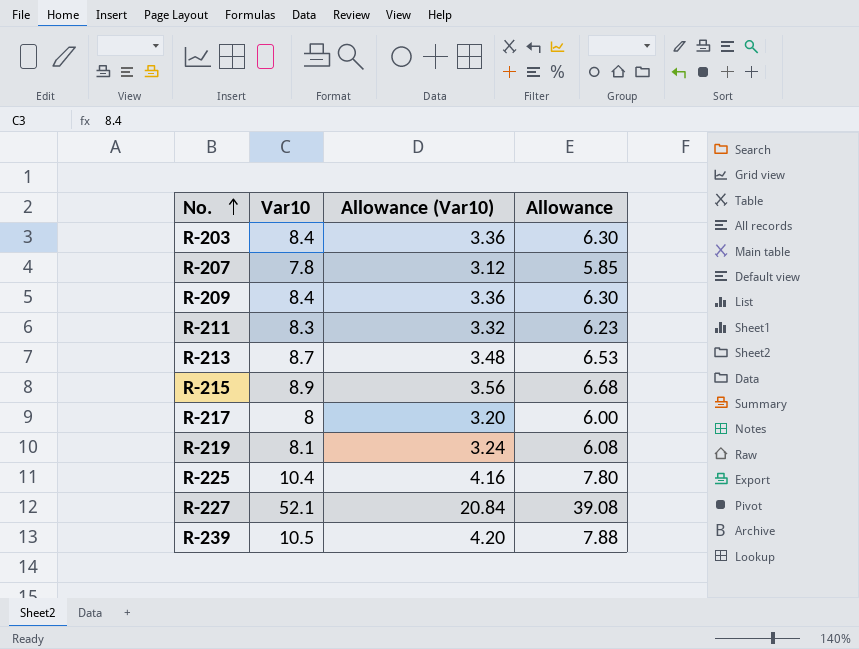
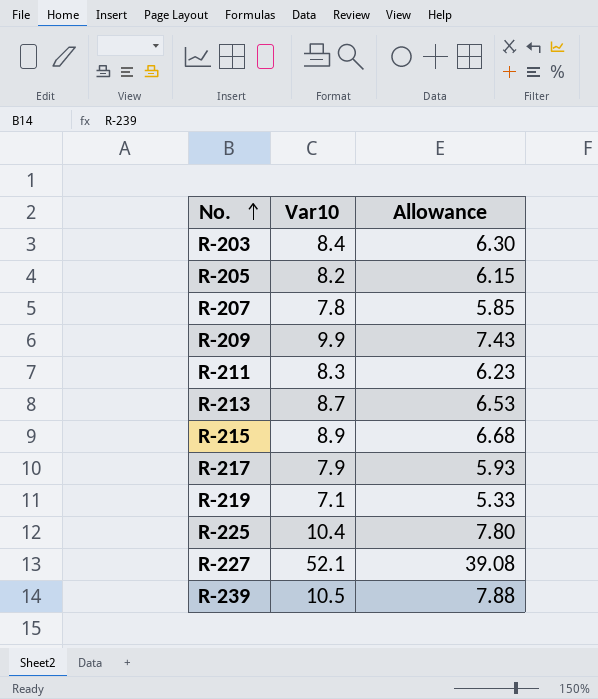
column Allowance (Var10) | formula: [Var10] * 0.4 -> none
row R-205: none -> 8.2 | 6.15
R-209 | Var10: 8.4 -> 9.9
R-209 | Allowance: 6.30 -> 7.43
R-217 | Var10: 8 -> 7.9
R-217 | Allowance: 6.00 -> 5.93
R-219 | Var10: 8.1 -> 7.1
R-219 | Allowance: 6.08 -> 5.33

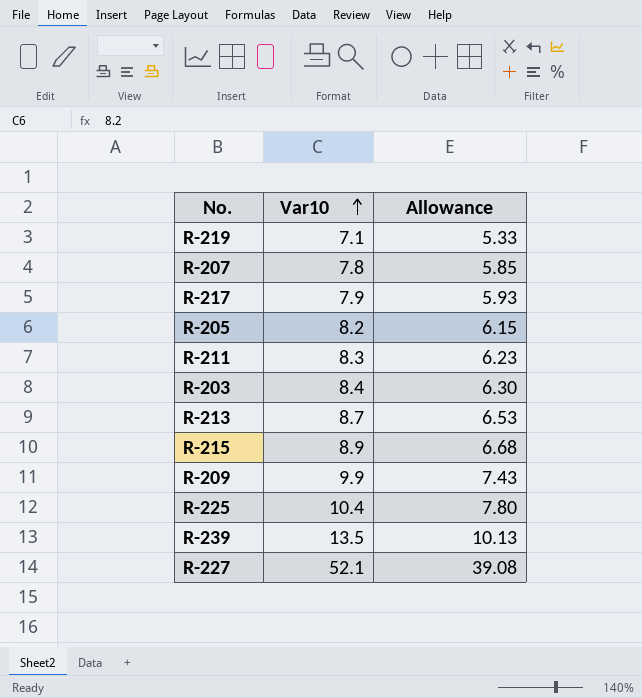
row order: No. ascending -> Var10 ascending
R-239 | Var10: 10.5 -> 13.5
R-239 | Allowance: 7.88 -> 10.13

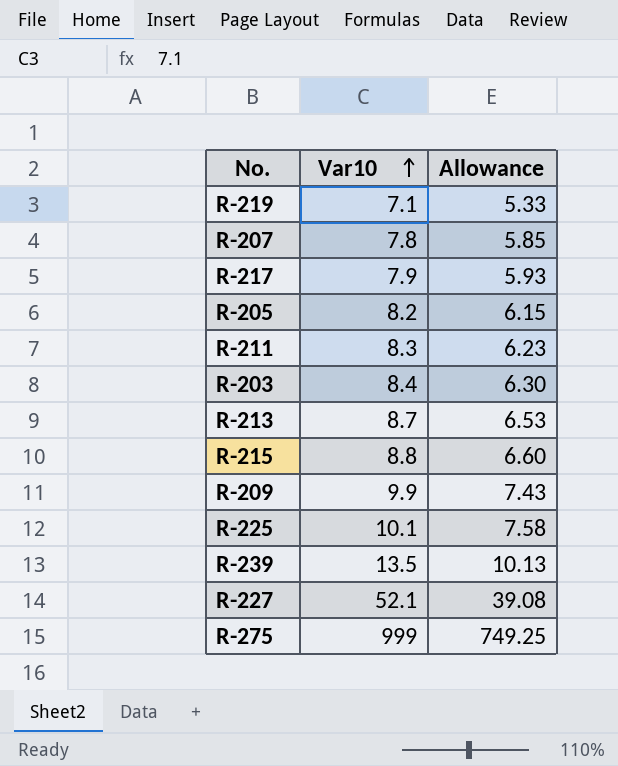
R-215 | Var10: 8.9 -> 8.8
R-215 | Allowance: 6.68 -> 6.60
R-225 | Var10: 10.4 -> 10.1
R-225 | Allowance: 7.80 -> 7.58
row R-275: none -> 999 | 749.25

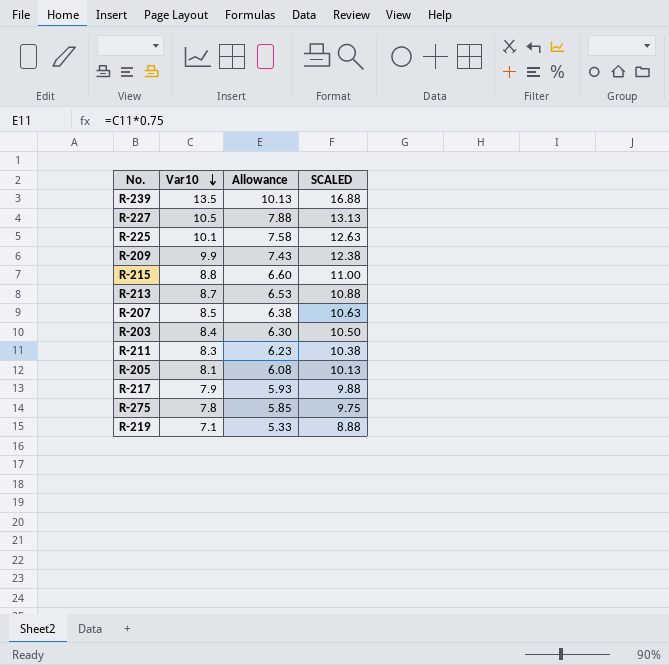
row order: Var10 ascending -> Var10 descending
column SCALED | formula: none -> [Var10] * 1.25
R-227 | Var10: 52.1 -> 10.5
R-227 | Allowance: 39.08 -> 7.88
R-207 | Var10: 7.8 -> 8.5
R-207 | Allowance: 5.85 -> 6.38
R-205 | Var10: 8.2 -> 8.1
R-205 | Allowance: 6.15 -> 6.08
R-275 | Var10: 999 -> 7.8
R-275 | Allowance: 749.25 -> 5.85

